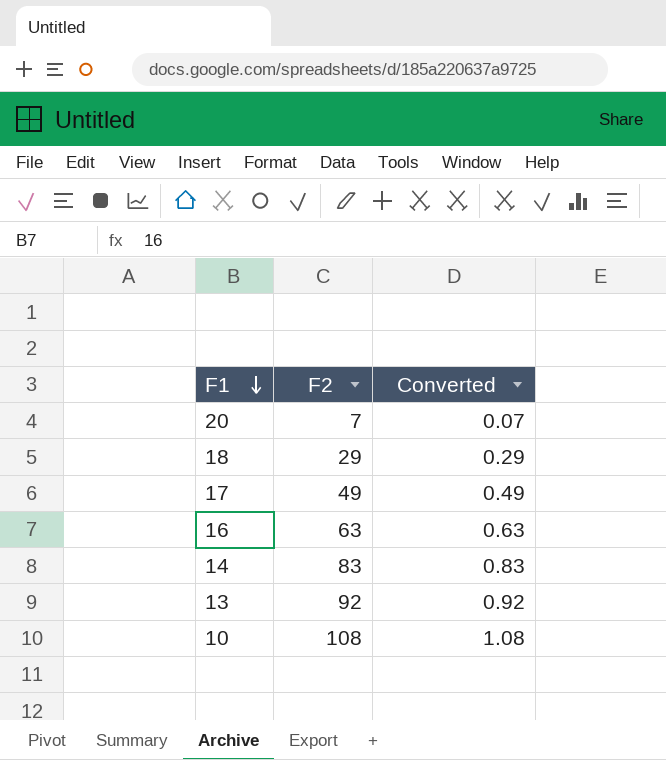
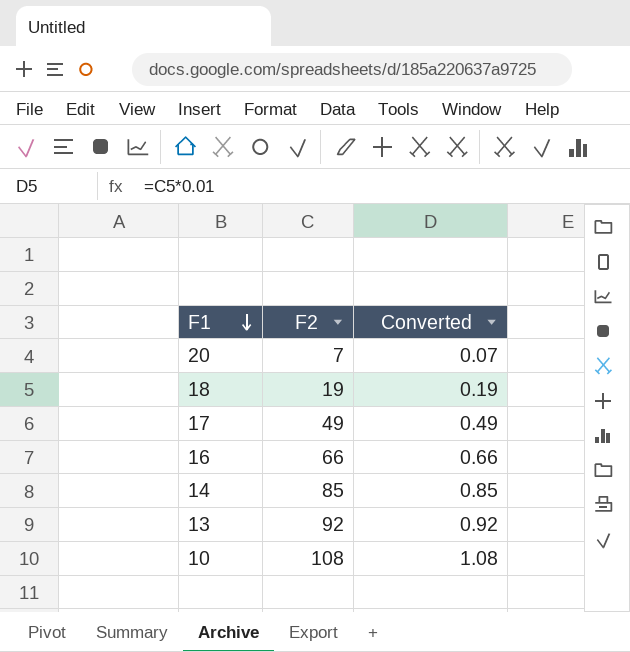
18 | F2: 29 -> 19
18 | Converted: 0.29 -> 0.19
16 | F2: 63 -> 66
16 | Converted: 0.63 -> 0.66
14 | F2: 83 -> 85
14 | Converted: 0.83 -> 0.85

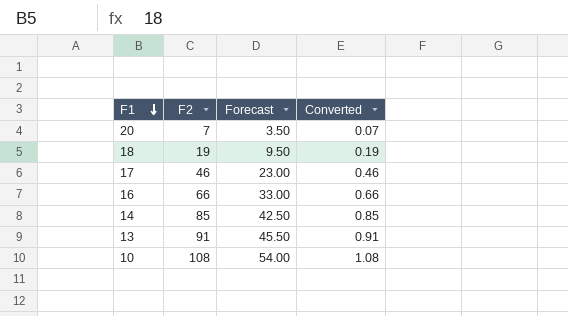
column Forecast | formula: none -> [F2] * 0.5
17 | F2: 49 -> 46
17 | Converted: 0.49 -> 0.46
13 | F2: 92 -> 91
13 | Converted: 0.92 -> 0.91

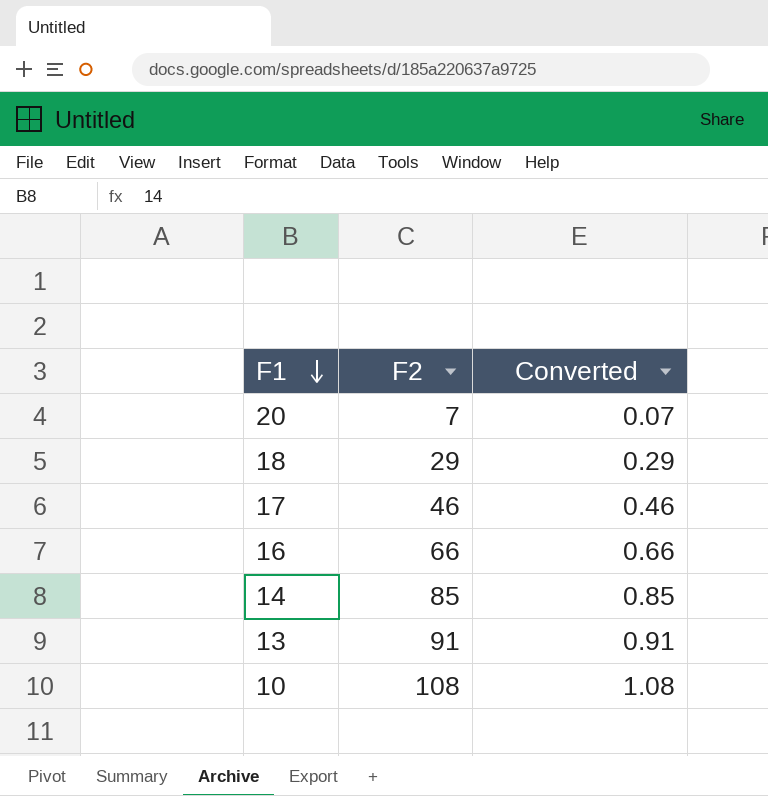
column Forecast | formula: [F2] * 0.5 -> none
18 | F2: 19 -> 29
18 | Converted: 0.19 -> 0.29

